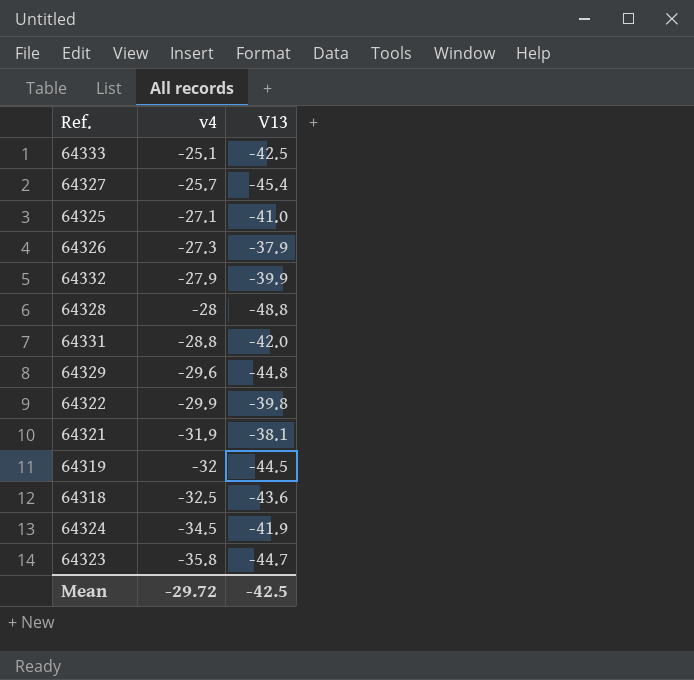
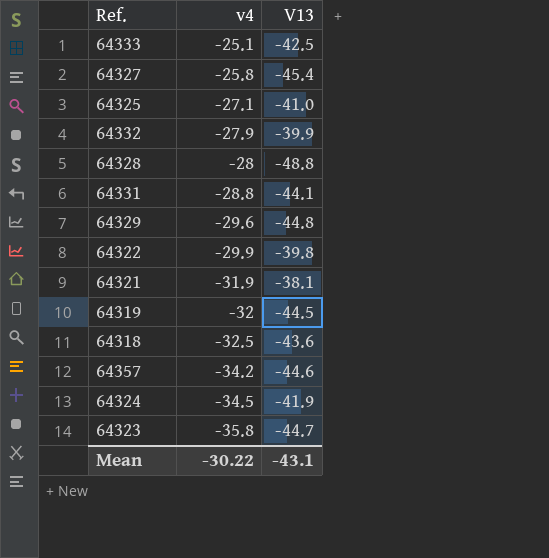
row 64326: -27.3 | -37.9 -> none
64327 | v4: -25.7 -> -25.8
64331 | V13: -42.0 -> -44.1
row 64357: none -> -34.2 | -44.6
Mean | v4: -29.72 -> -30.22
Mean | V13: -42.5 -> -43.1

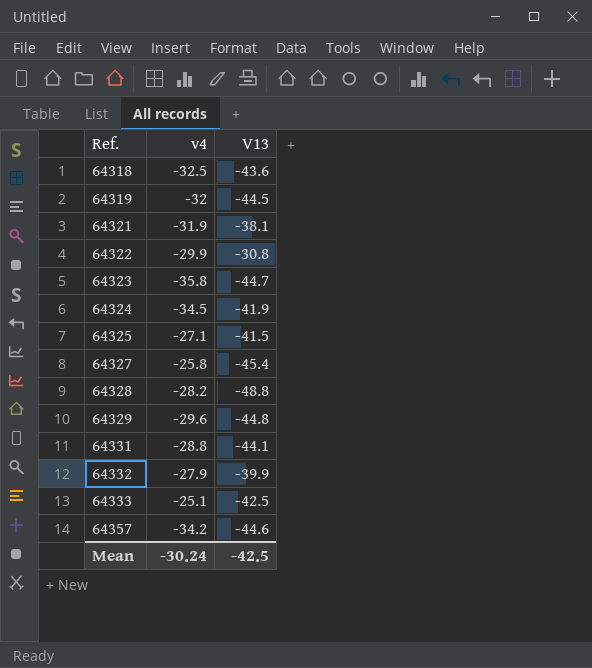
row order: v4 descending -> Ref. ascending
64322 | V13: -39.8 -> -30.8
64325 | V13: -41.0 -> -41.5
64328 | v4: -28 -> -28.2
Mean | v4: -30.22 -> -30.24
Mean | V13: -43.1 -> -42.5

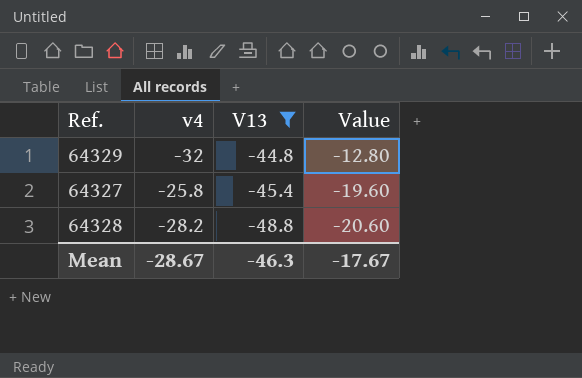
filter: none -> V13 <= -44.8
row order: Ref. ascending -> V13 descending
column Value | formula: none -> [V13] - [v4]
64329 | v4: -29.6 -> -32
Mean | v4: -30.24 -> -28.67
Mean | V13: -42.5 -> -46.3

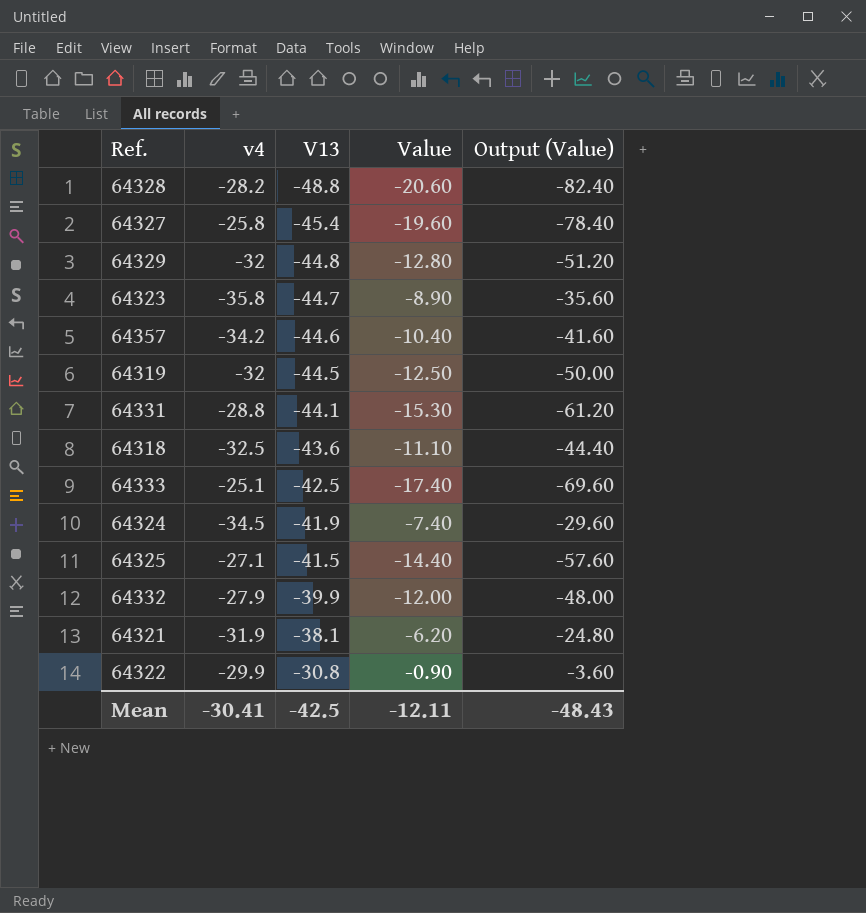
filter: V13 <= -44.8 -> none
row order: V13 descending -> V13 ascending
column Output (Value) | formula: none -> [Value] * 4
Mean | v4: -28.67 -> -30.41
Mean | V13: -46.3 -> -42.5
Mean | Value: -17.67 -> -12.11

